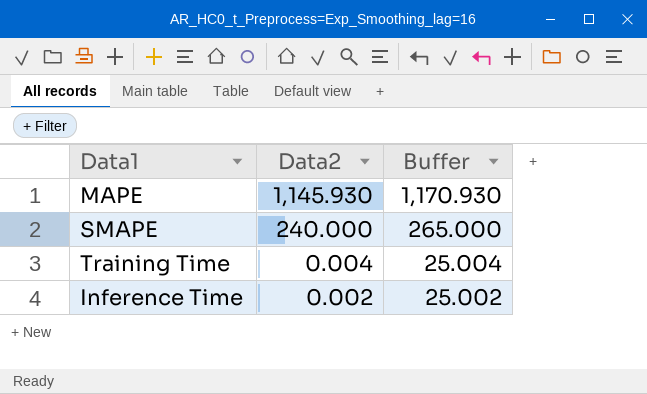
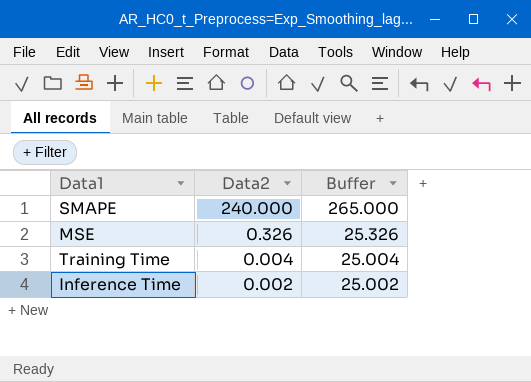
row MAPE: 1,145.930 | 1,170.930 -> none
row MSE: none -> 0.326 | 25.326

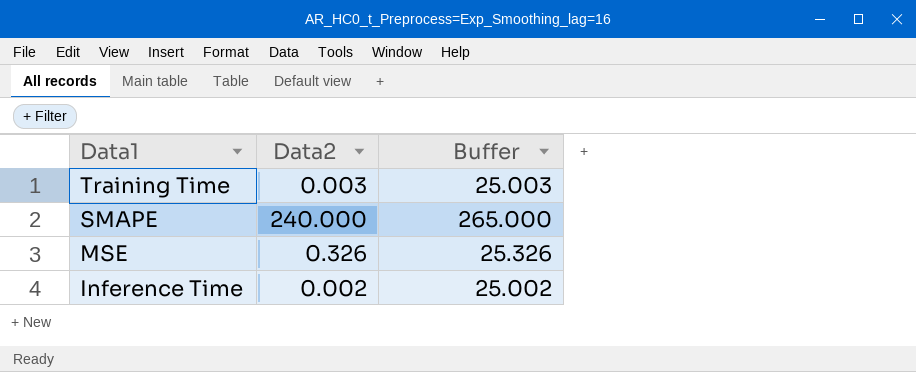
row order: Data2 descending -> Data1 descending
Training Time | Data2: 0.004 -> 0.003
Training Time | Buffer: 25.004 -> 25.003

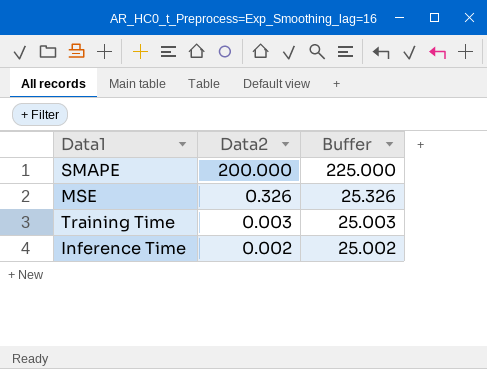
row order: Data1 descending -> Data2 descending
SMAPE | Data2: 240.000 -> 200.000
SMAPE | Buffer: 265.000 -> 225.000

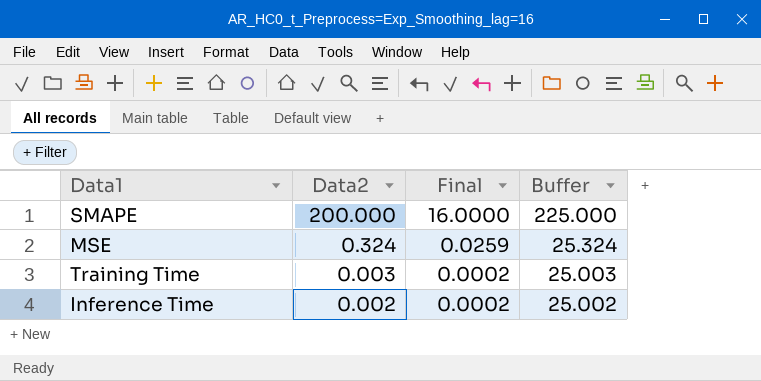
column Final | formula: none -> [Data2] * 0.08
MSE | Data2: 0.326 -> 0.324
MSE | Buffer: 25.326 -> 25.324

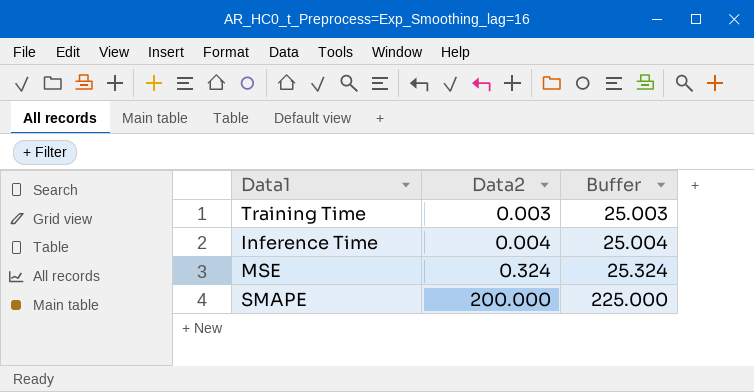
row order: Data2 descending -> Data2 ascending
column Final | formula: [Data2] * 0.08 -> none
Inference Time | Data2: 0.002 -> 0.004
Inference Time | Buffer: 25.002 -> 25.004

